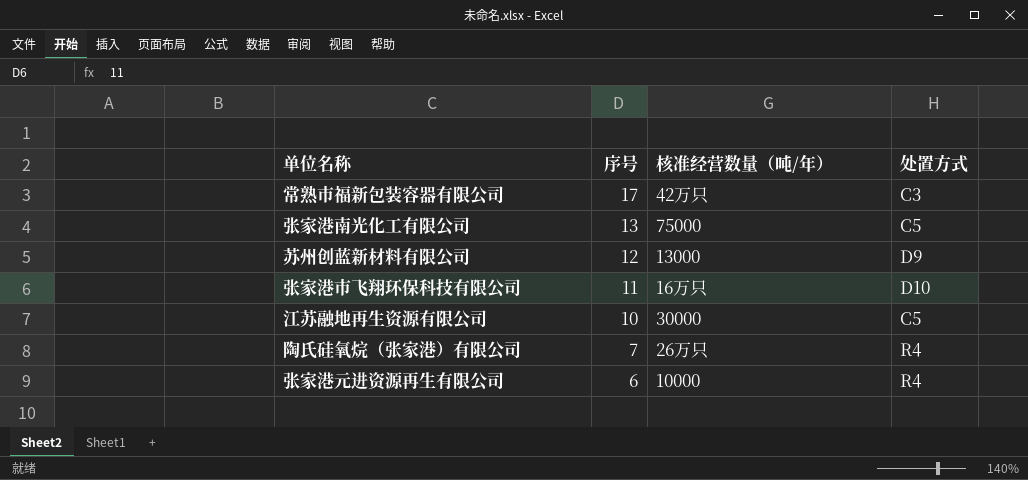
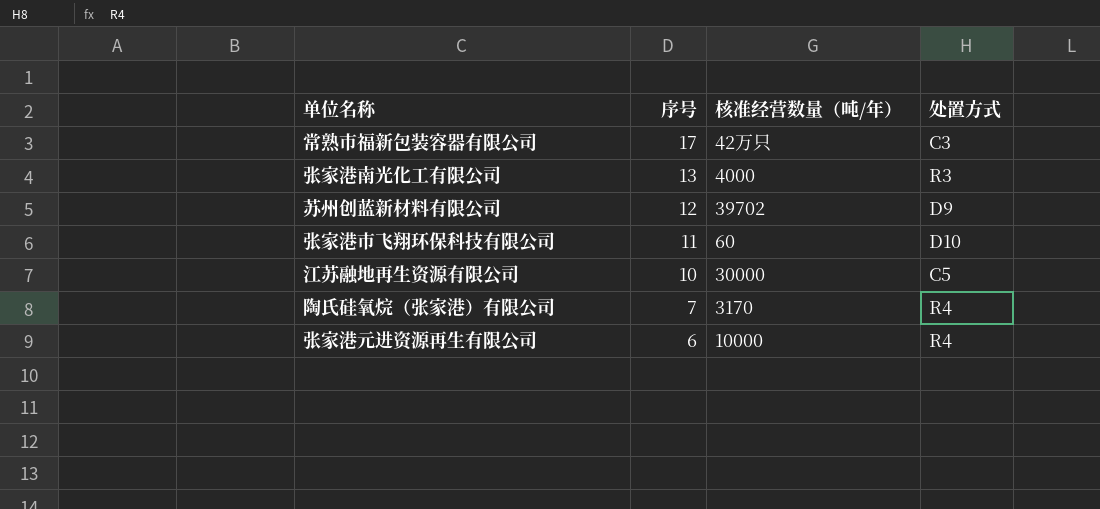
张家港南光化工有限公司 | 核准经营数量（吨/年）: 75000 -> 4000
张家港南光化工有限公司 | 处置方式: C5 -> R3
苏州创蓝新材料有限公司 | 核准经营数量（吨/年）: 13000 -> 39702
张家港市飞翔环保科技有限公司 | 核准经营数量（吨/年）: 16万只 -> 60
陶氏硅氧烷（张家港）有限公司 | 核准经营数量（吨/年）: 26万只 -> 3170

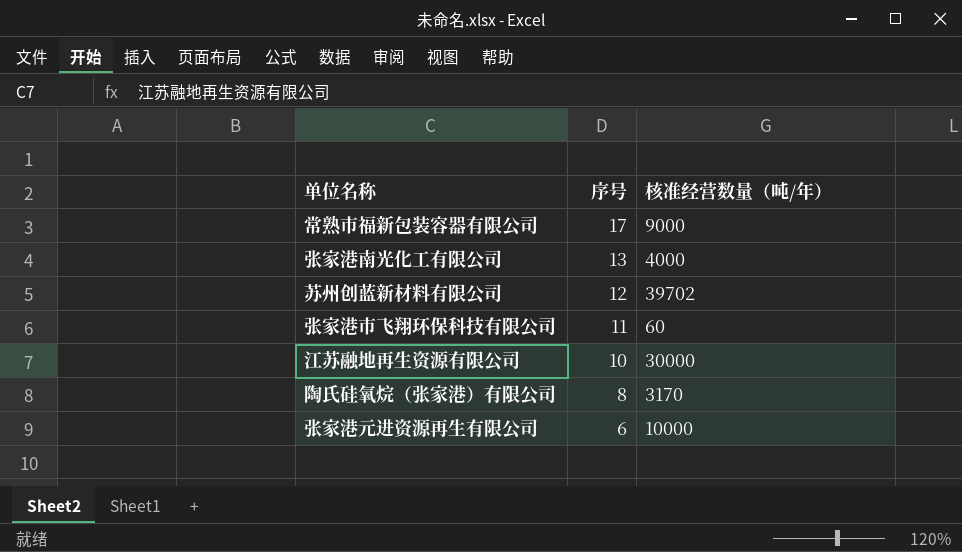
column 处置方式 | position: 4 -> none
常熟市福新包装容器有限公司 | 核准经营数量（吨/年）: 42万只 -> 9000
陶氏硅氧烷（张家港）有限公司 | 序号: 7 -> 8

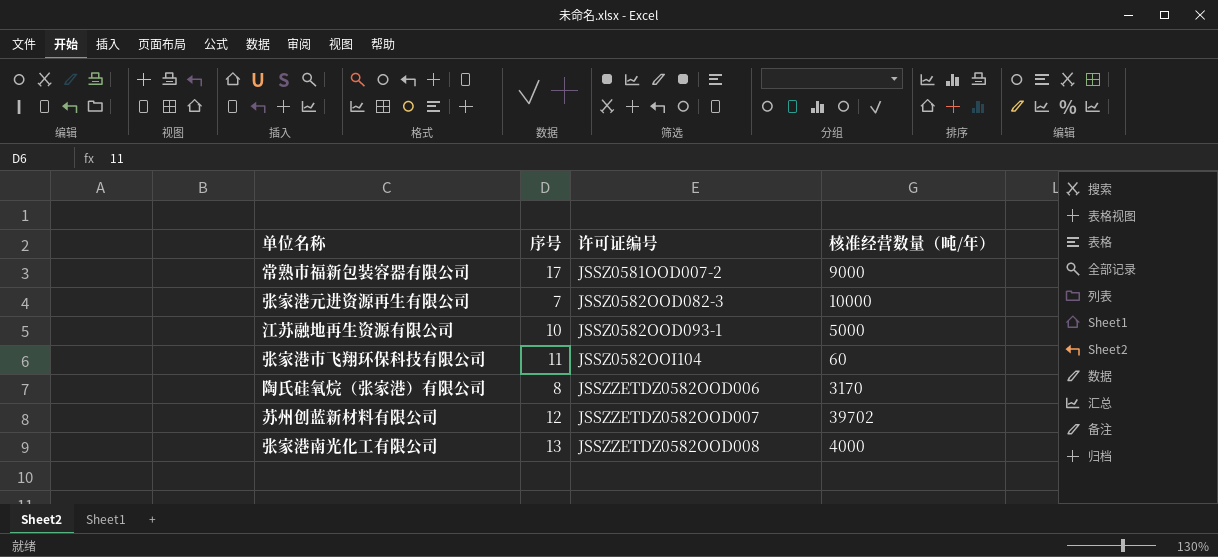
row order: 序号 descending -> 许可证编号 ascending
column 许可证编号 | position: none -> 3
张家港元进资源再生有限公司 | 序号: 6 -> 7
江苏融地再生资源有限公司 | 核准经营数量（吨/年）: 30000 -> 5000

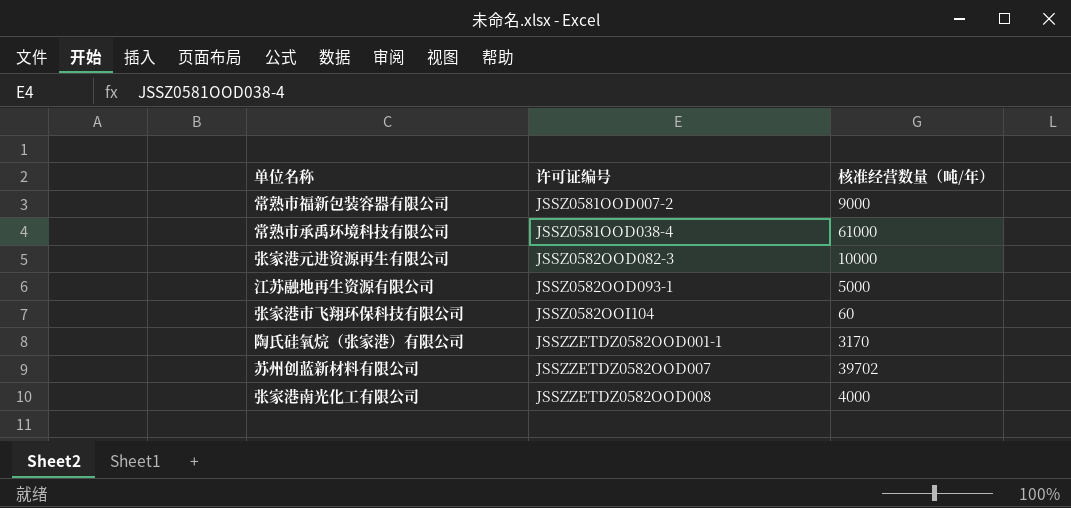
column 序号 | position: 2 -> none
row 常熟市承禹环境科技有限公司: none -> JSSZ0581OOD038-4 | 61000
陶氏硅氧烷（张家港）有限公司 | 许可证编号: JSSZZETDZ0582OOD006 -> JSSZZETDZ0582OOD001-1

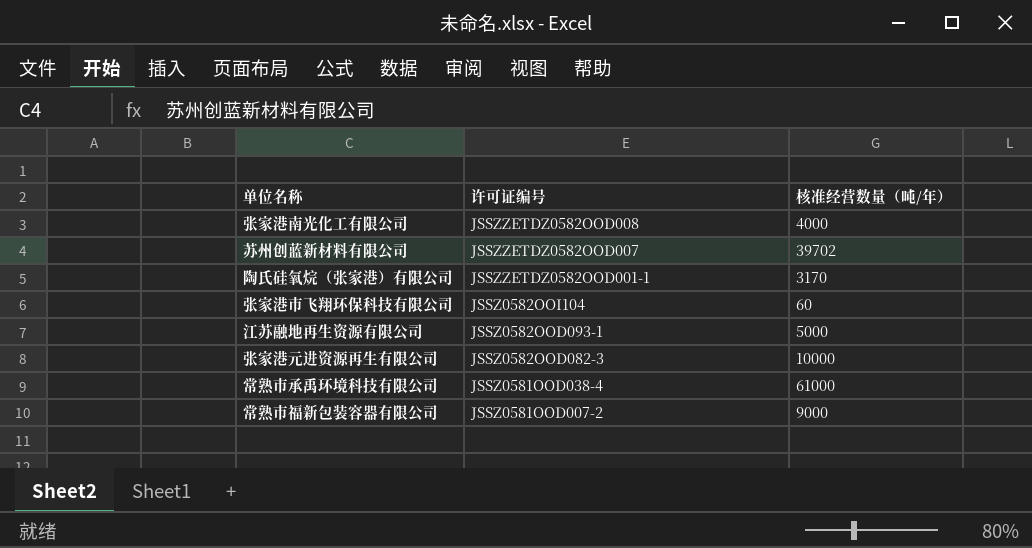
row order: 许可证编号 ascending -> 许可证编号 descending

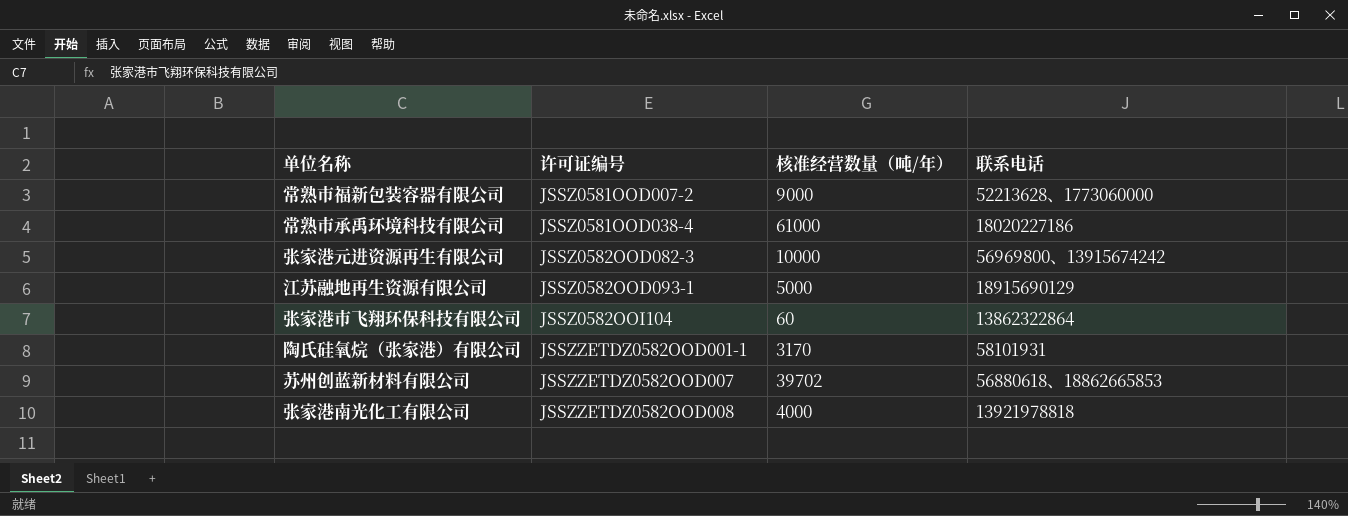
row order: 许可证编号 descending -> 许可证编号 ascending
column 联系电话 | position: none -> 4

